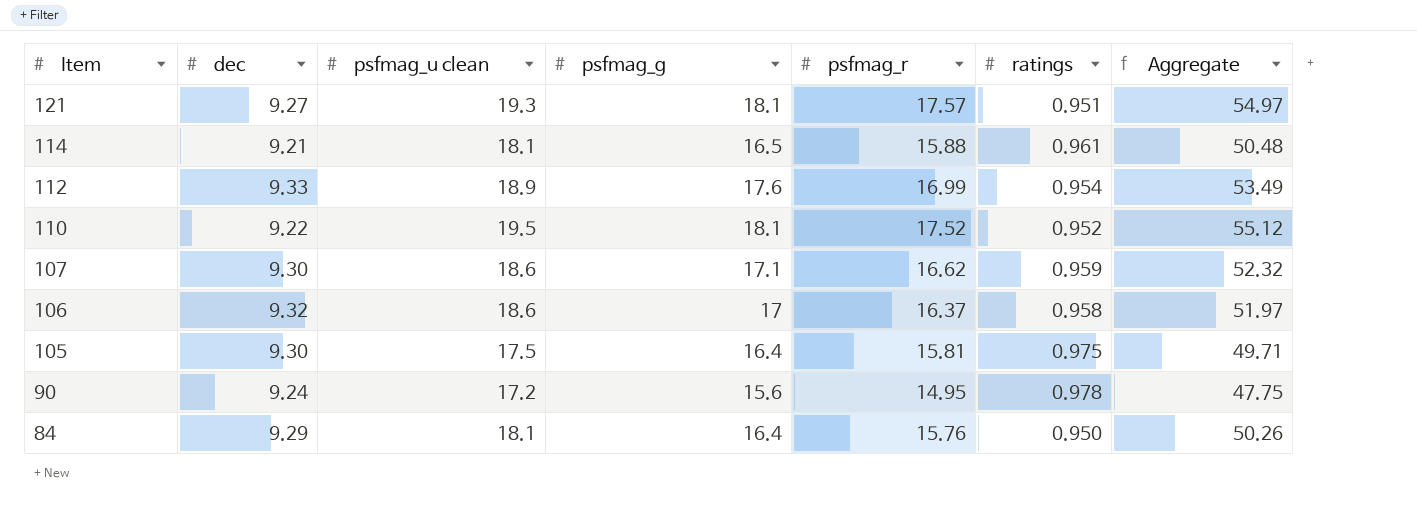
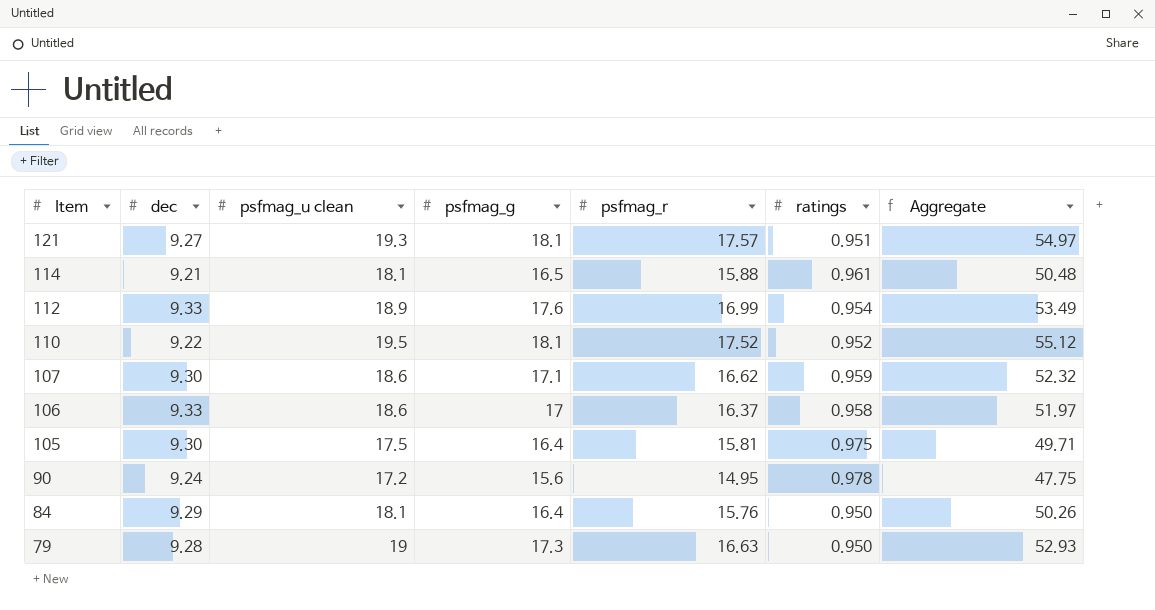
106 | dec: 9.32 -> 9.33
row 79: none -> 9.28 | 19 | 17.3 | 16.63 | 0.950 | 52.93

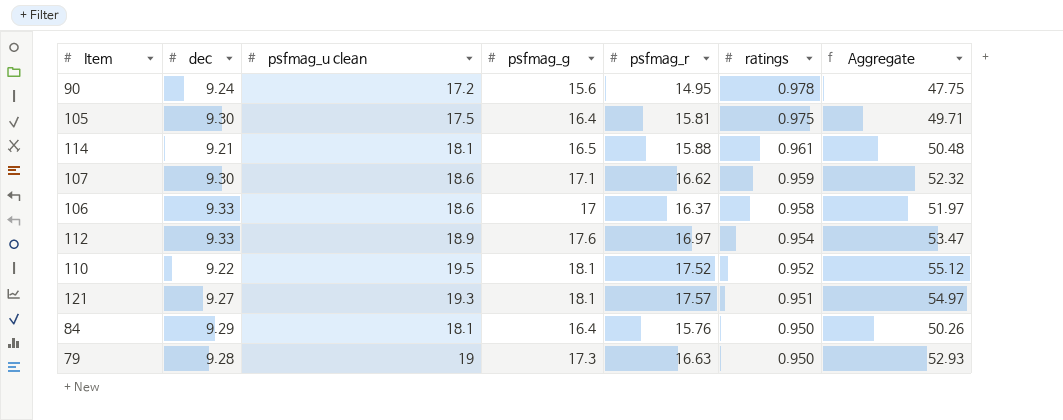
row order: Item descending -> ratings descending
112 | psfmag_r: 16.99 -> 16.97
112 | Aggregate: 53.49 -> 53.47

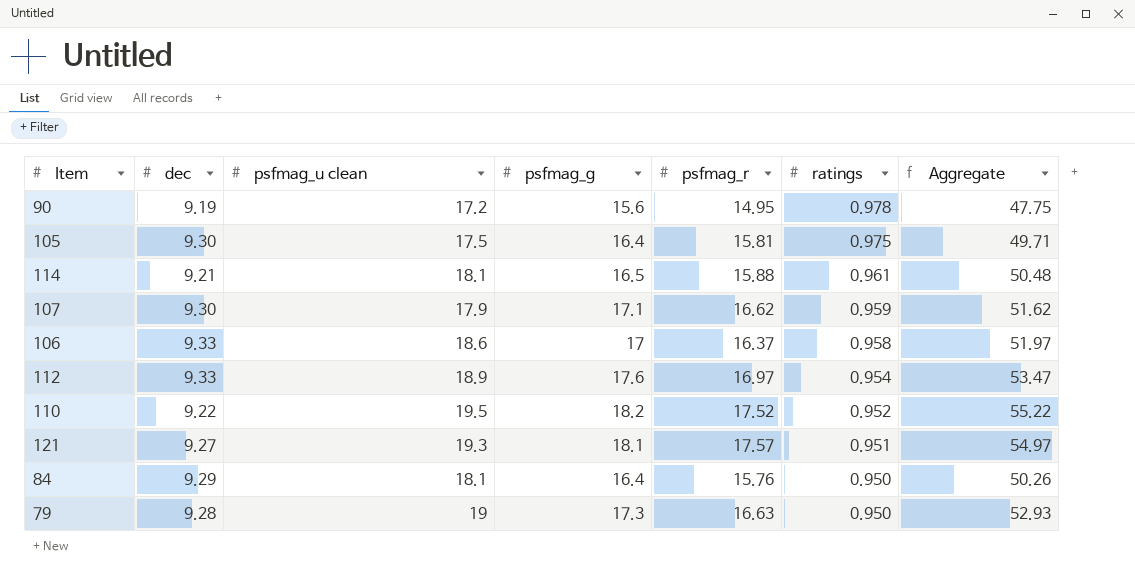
90 | dec: 9.24 -> 9.19
107 | psfmag_u clean: 18.6 -> 17.9
107 | Aggregate: 52.32 -> 51.62
110 | psfmag_g: 18.1 -> 18.2
110 | Aggregate: 55.12 -> 55.22

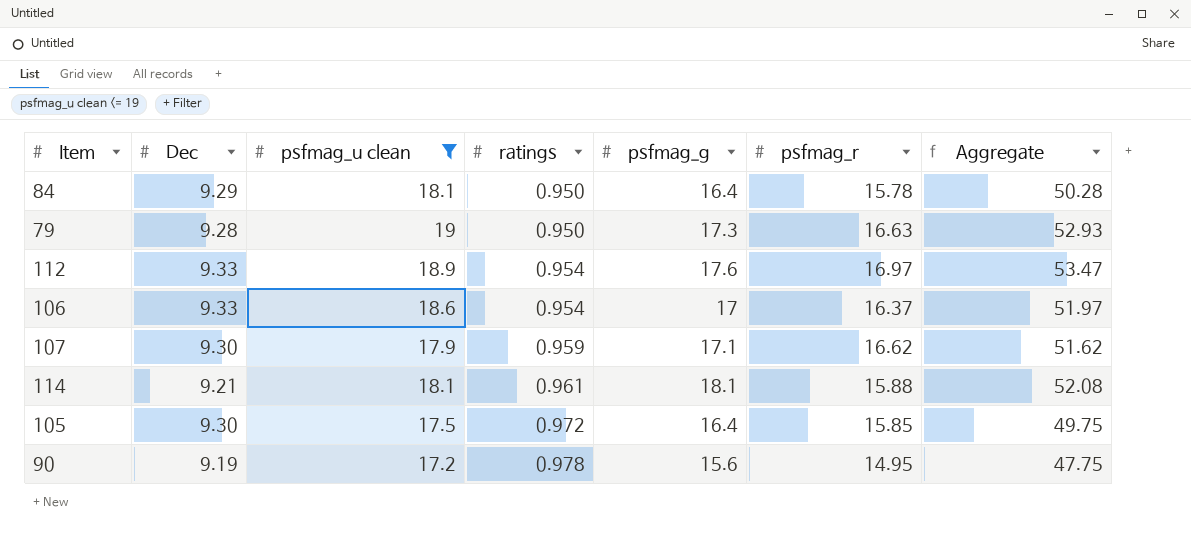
filter: none -> psfmag_u clean <= 19
row order: ratings descending -> ratings ascending
column name: dec -> Dec
column ratings | position: 6 -> 4
84 | psfmag_r: 15.76 -> 15.78
84 | Aggregate: 50.26 -> 50.28
106 | ratings: 0.958 -> 0.954
114 | psfmag_g: 16.5 -> 18.1
114 | Aggregate: 50.48 -> 52.08
105 | ratings: 0.975 -> 0.972
105 | psfmag_r: 15.81 -> 15.85
105 | Aggregate: 49.71 -> 49.75

